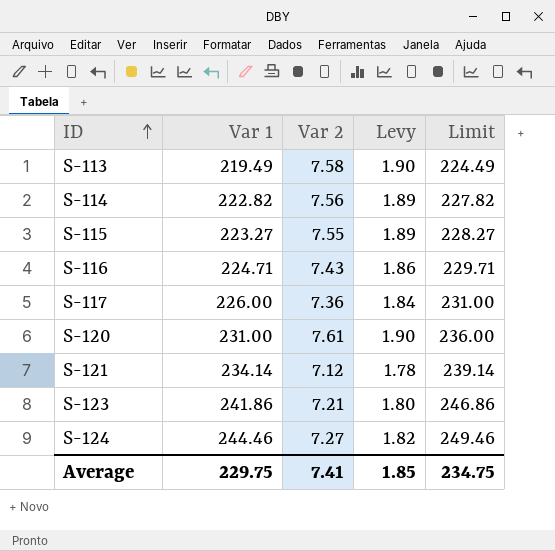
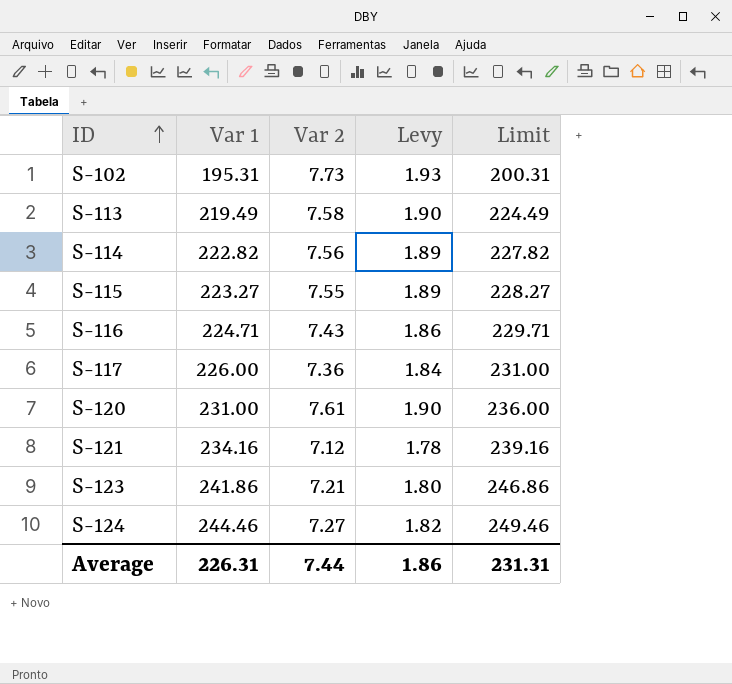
row S-102: none -> 195.31 | 7.73 | 1.93 | 200.31
S-121 | Var 1: 234.14 -> 234.16
S-121 | Limit: 239.14 -> 239.16
Average | Var 1: 229.75 -> 226.31
Average | Var 2: 7.41 -> 7.44
Average | Levy: 1.85 -> 1.86
Average | Limit: 234.75 -> 231.31

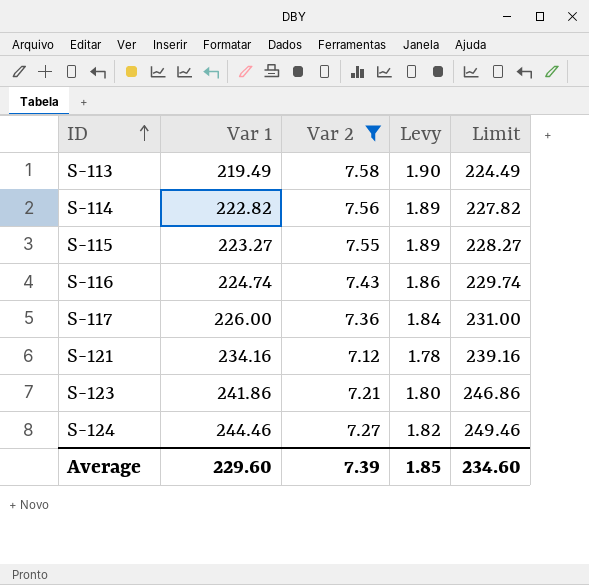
filter: none -> Var 2 <= 7.58
S-116 | Var 1: 224.71 -> 224.74
S-116 | Limit: 229.71 -> 229.74
Average | Var 1: 226.31 -> 229.60
Average | Var 2: 7.44 -> 7.39
Average | Levy: 1.86 -> 1.85
Average | Limit: 231.31 -> 234.60

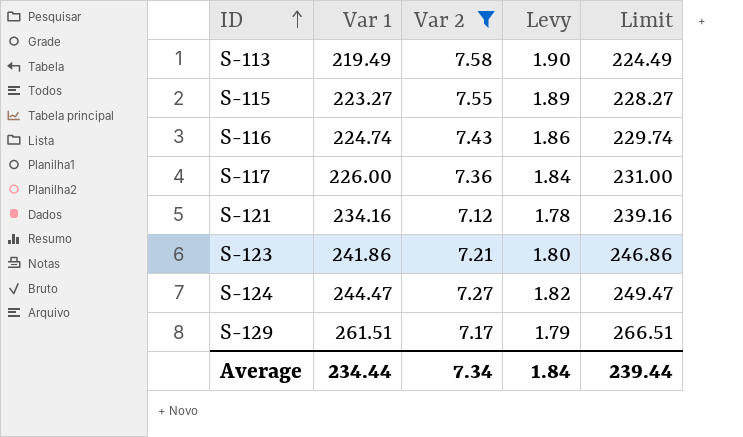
row S-114: 222.82 | 7.56 | 1.89 | 227.82 -> none
S-124 | Var 1: 244.46 -> 244.47
S-124 | Limit: 249.46 -> 249.47
row S-129: none -> 261.51 | 7.17 | 1.79 | 266.51
Average | Var 1: 229.60 -> 234.44
Average | Var 2: 7.39 -> 7.34
Average | Levy: 1.85 -> 1.84
Average | Limit: 234.60 -> 239.44

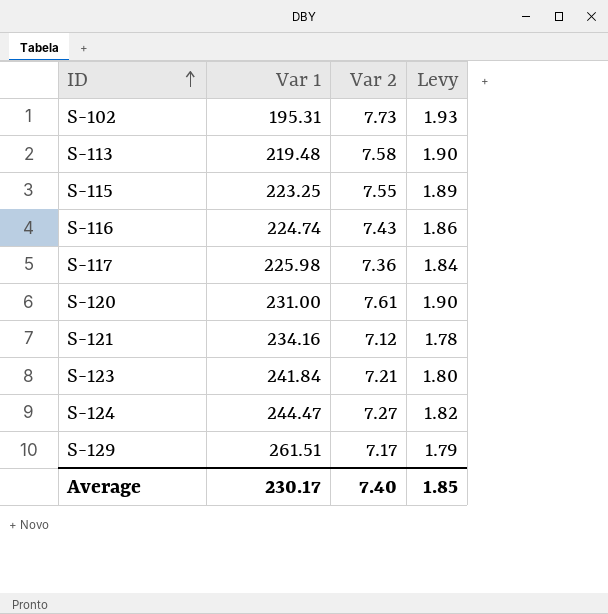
filter: Var 2 <= 7.58 -> none
column Limit | formula: [Var 1] + 5 -> none
S-113 | Var 1: 219.49 -> 219.48
S-115 | Var 1: 223.27 -> 223.25
S-117 | Var 1: 226.00 -> 225.98
S-123 | Var 1: 241.86 -> 241.84
Average | Var 1: 234.44 -> 230.17
Average | Var 2: 7.34 -> 7.40
Average | Levy: 1.84 -> 1.85

